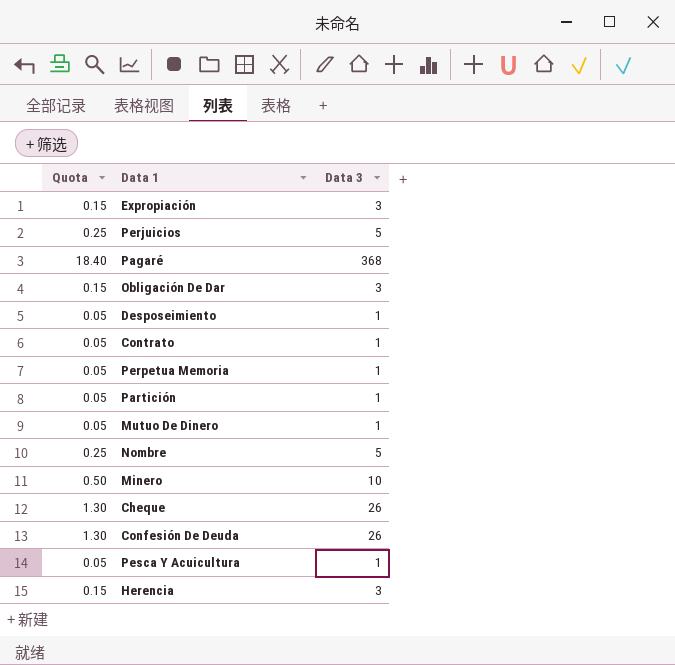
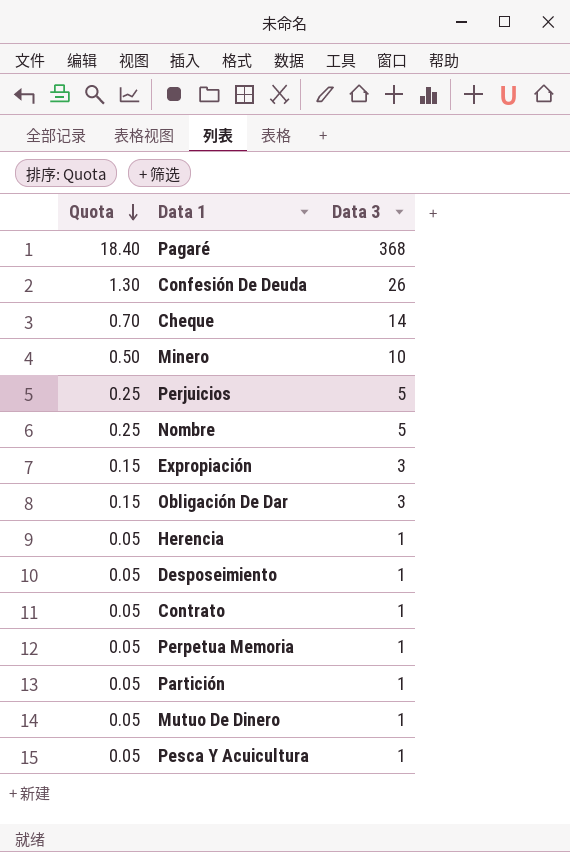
row order: none -> Quota descending
Cheque | Quota: 1.30 -> 0.70
Cheque | Data 3: 26 -> 14
Herencia | Quota: 0.15 -> 0.05
Herencia | Data 3: 3 -> 1

